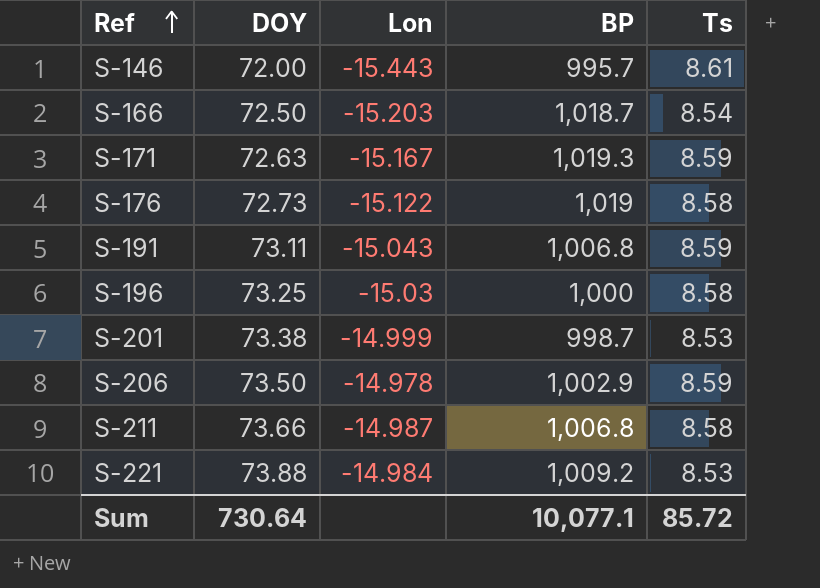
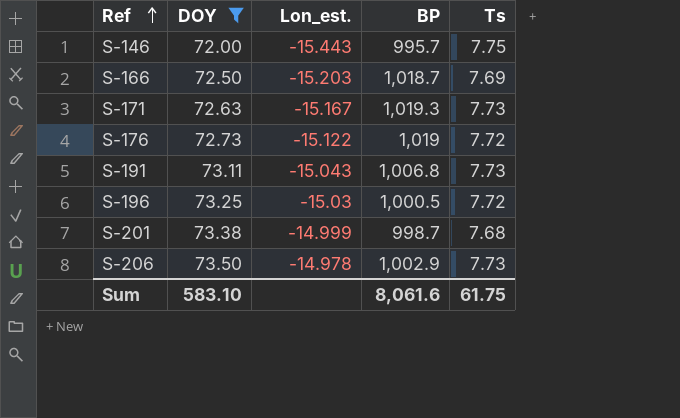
filter: none -> DOY <= 73.50
column name: Lon -> Lon_est.
S-146 | Ts: 8.61 -> 7.75
S-166 | Ts: 8.54 -> 7.69
S-171 | Ts: 8.59 -> 7.73
S-176 | Ts: 8.58 -> 7.72
S-191 | Ts: 8.59 -> 7.73
S-196 | BP: 1,000 -> 1,000.5
S-196 | Ts: 8.58 -> 7.72
S-201 | Ts: 8.53 -> 7.68
S-206 | Ts: 8.59 -> 7.73
Sum | DOY: 730.64 -> 583.10
Sum | BP: 10,077.1 -> 8,061.6
Sum | Ts: 85.72 -> 61.75

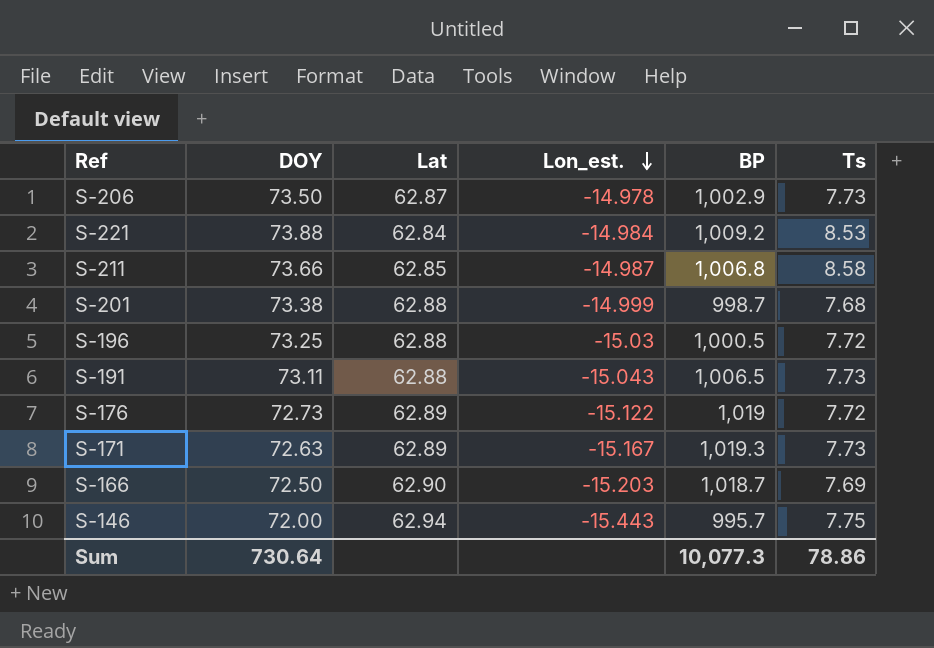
filter: DOY <= 73.50 -> none
row order: Ref ascending -> Lon_est. descending
column Lat | position: none -> 3
S-191 | BP: 1,006.8 -> 1,006.5
Sum | DOY: 583.10 -> 730.64
Sum | BP: 8,061.6 -> 10,077.3
Sum | Ts: 61.75 -> 78.86

